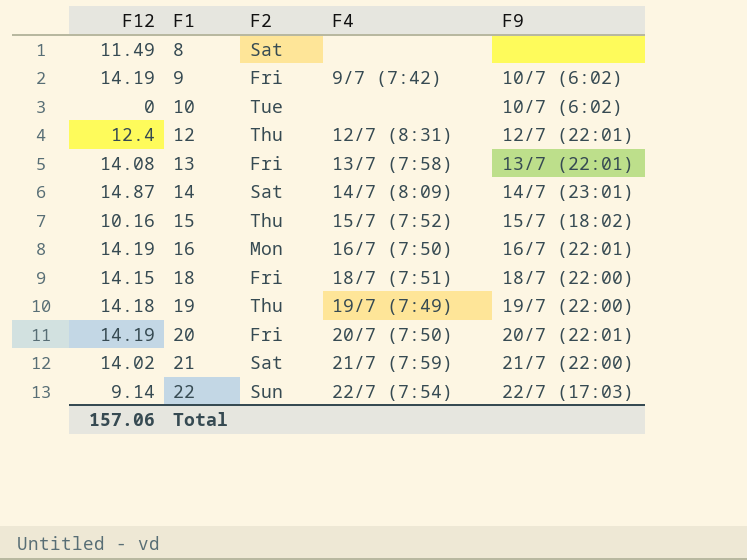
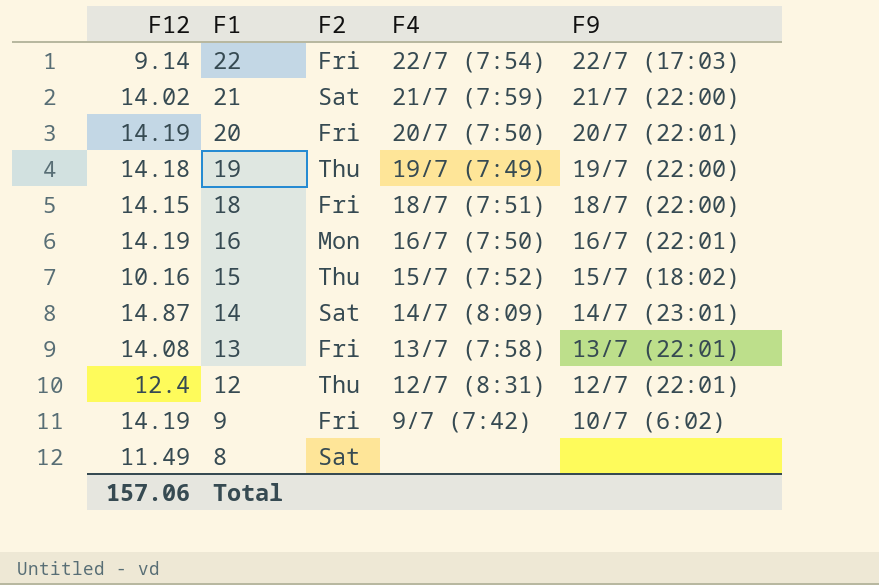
row order: F1 ascending -> F1 descending
row 10: 0 | Tue | none | 10/7 (6:02) -> none
22 | F2: Sun -> Fri

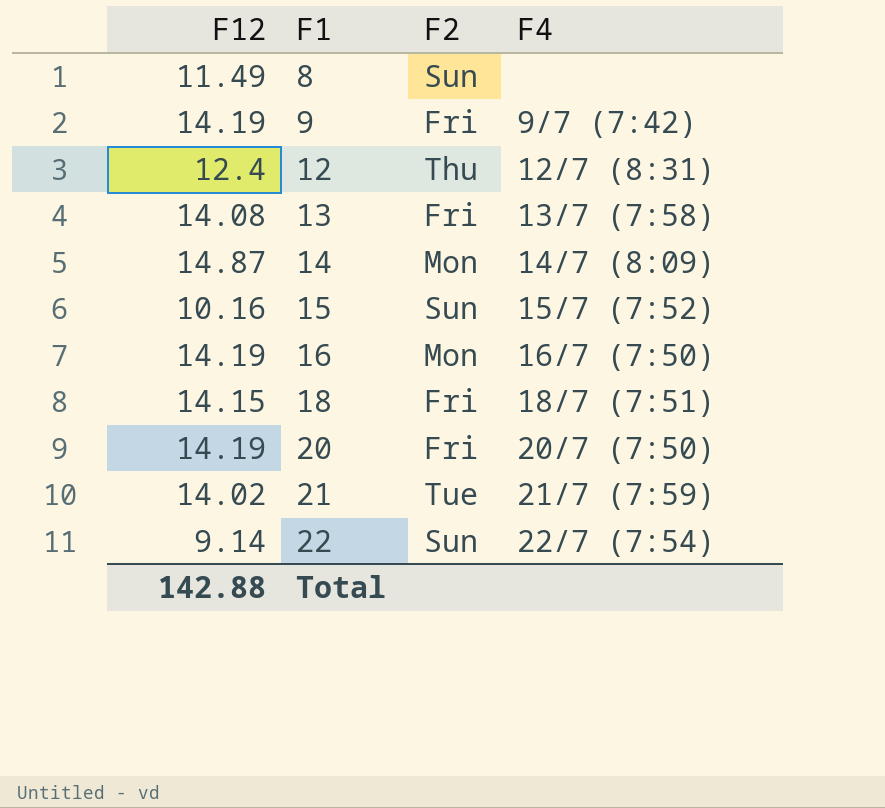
row order: F1 descending -> F1 ascending
column F9 | position: 5 -> none
row 19: 14.18 | Thu | 19/7 (7:49) | 19/7 (22:00) -> none
8 | F2: Sat -> Sun
14 | F2: Sat -> Mon
15 | F2: Thu -> Sun
21 | F2: Sat -> Tue
22 | F2: Fri -> Sun
Total | F12: 157.06 -> 142.88

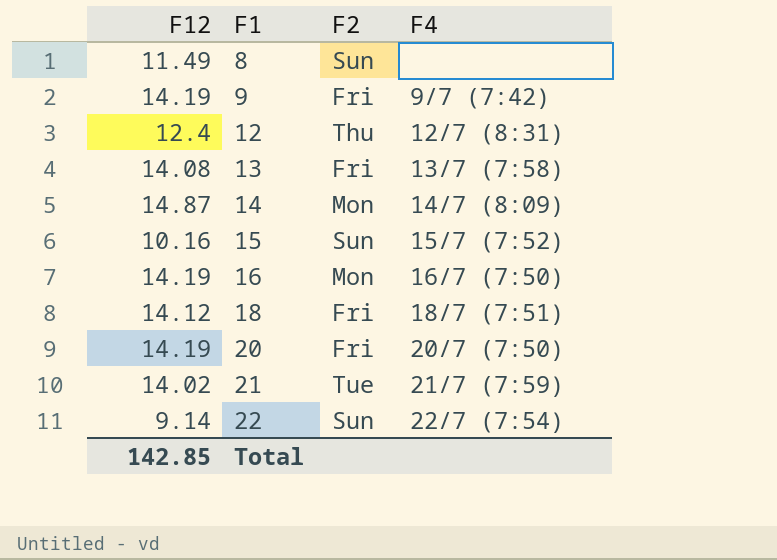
18 | F12: 14.15 -> 14.12
Total | F12: 142.88 -> 142.85

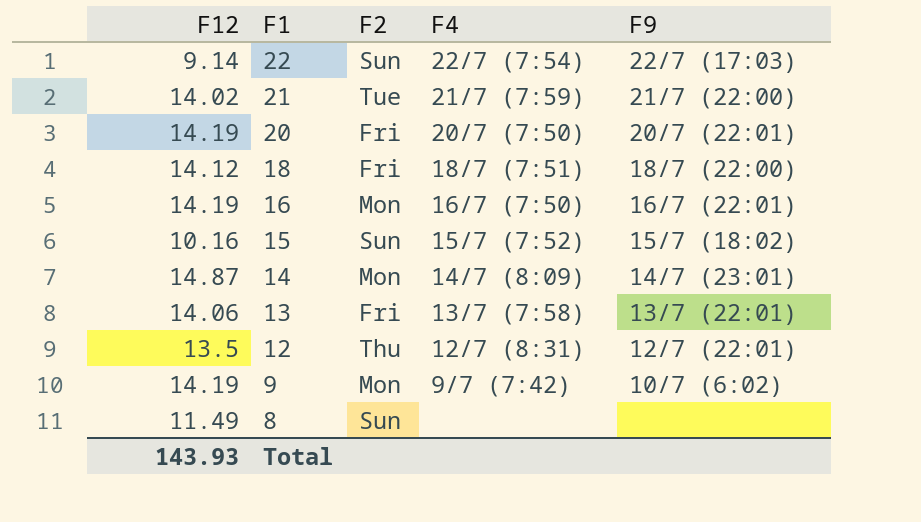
row order: F1 ascending -> F1 descending
column F9 | position: none -> 5
13 | F12: 14.08 -> 14.06
12 | F12: 12.4 -> 13.5
9 | F2: Fri -> Mon
Total | F12: 142.85 -> 143.93

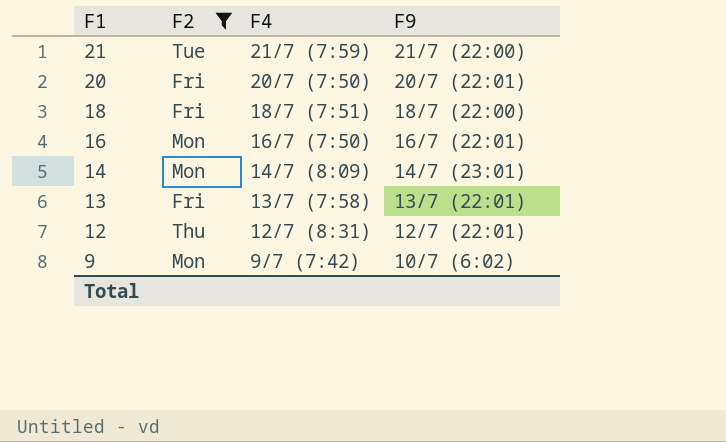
filter: none -> F2 != Sun
column F12 | position: 1 -> none

